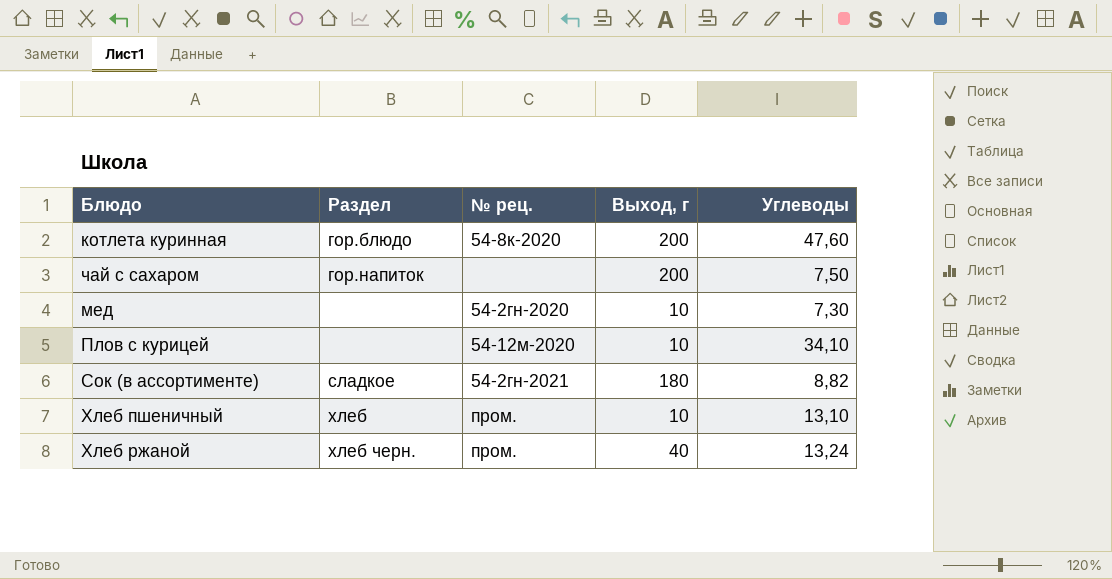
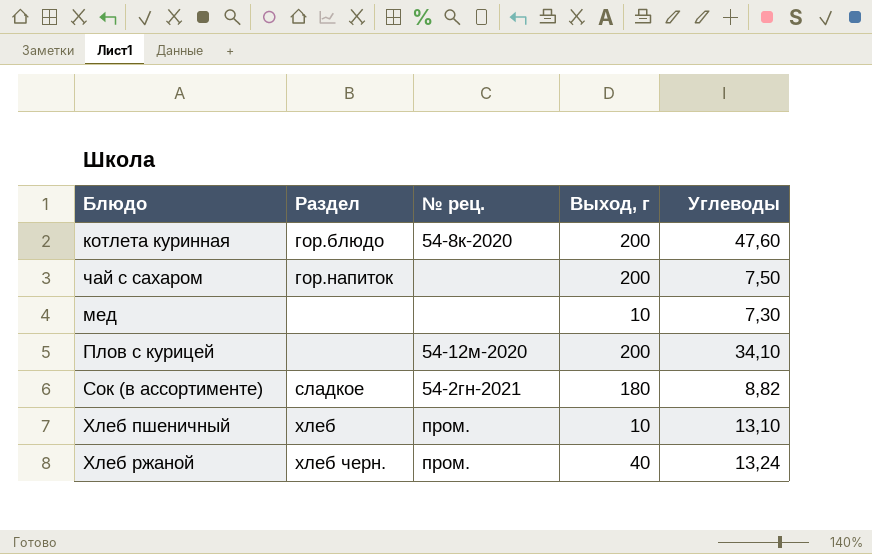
мед | № рец.: 54-2гн-2020 -> none
Плов с курицей | Выход, г: 10 -> 200

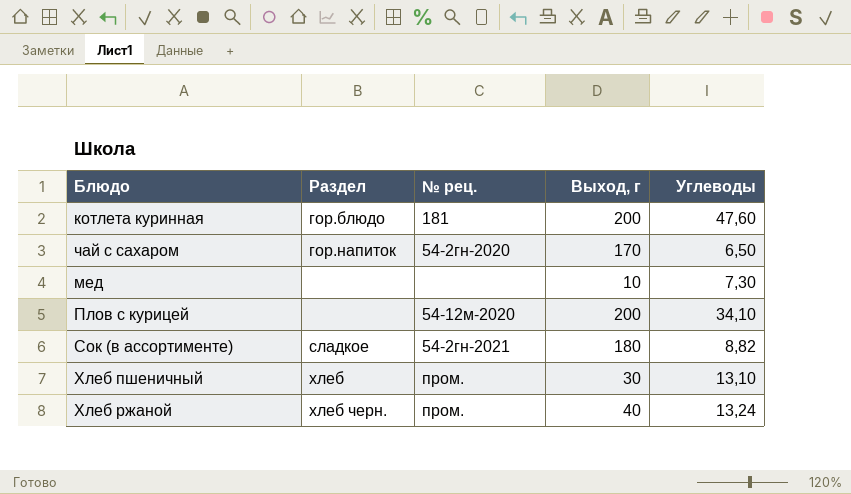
котлета куринная | № рец.: 54-8к-2020 -> 181
чай с сахаром | № рец.: none -> 54-2гн-2020
чай с сахаром | Выход, г: 200 -> 170
чай с сахаром | Углеводы: 7,50 -> 6,50
Хлеб пшеничный | Выход, г: 10 -> 30

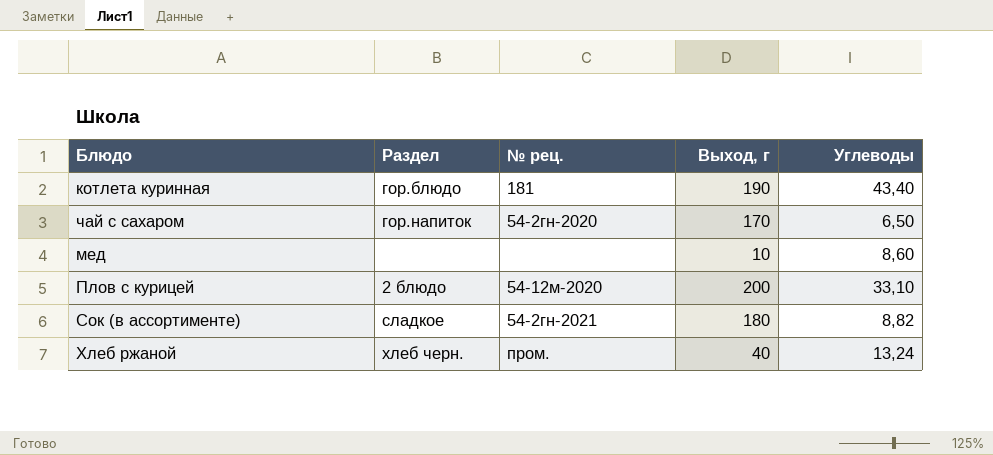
row Хлеб пшеничный: хлеб | пром. | 30 | 13,10 -> none
котлета куринная | Выход, г: 200 -> 190
котлета куринная | Углеводы: 47,60 -> 43,40
мед | Углеводы: 7,30 -> 8,60
Плов с курицей | Раздел: none -> 2 блюдо
Плов с курицей | Углеводы: 34,10 -> 33,10

